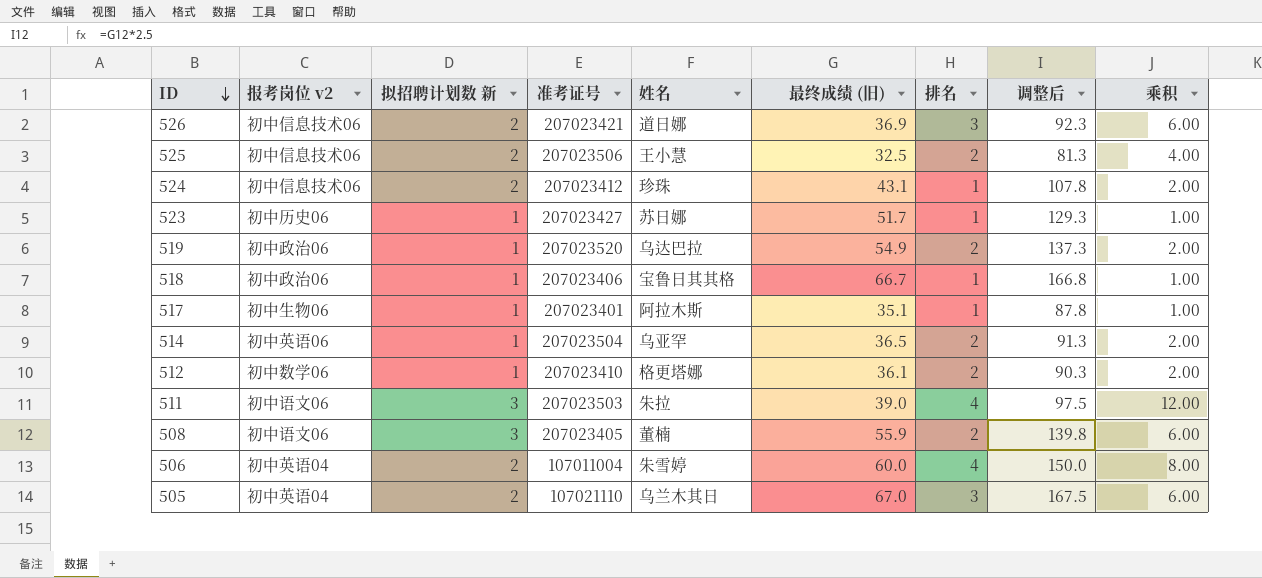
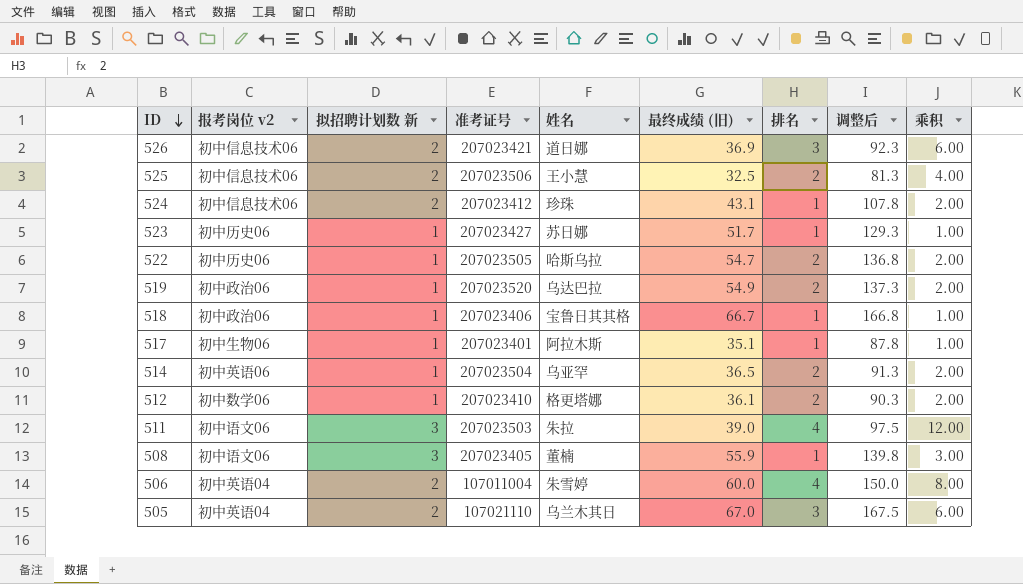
row 522: none -> 初中历史06 | 1 | 207023505 | 哈斯乌拉 | 54.7 | 2 | 136.8 | 2.00
508 | 排名: 2 -> 1
508 | 乘积: 6.00 -> 3.00

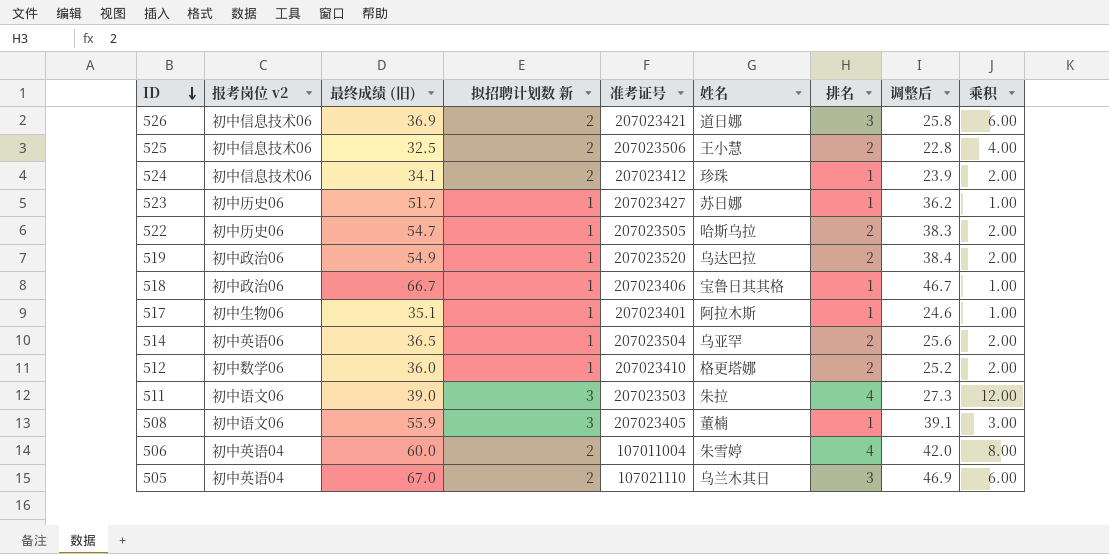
column 最终成绩 (旧) | position: 6 -> 3
column 调整后 | formula: [最终成绩 (旧)] * 2.5 -> [最终成绩 (旧)] * 0.7
524 | 最终成绩 (旧): 43.1 -> 34.1
512 | 最终成绩 (旧): 36.1 -> 36.0

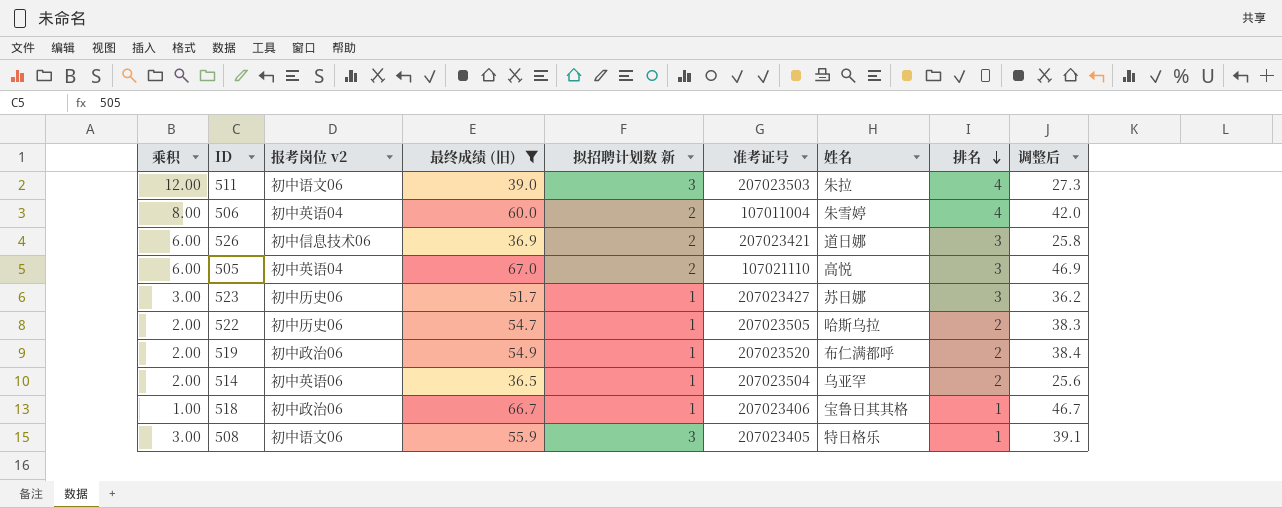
filter: none -> 最终成绩 (旧) >= 36.5
row order: ID descending -> 排名 descending
column 乘积 | position: 9 -> 1
505 | 姓名: 乌兰木其日 -> 高悦
523 | 乘积: 1.00 -> 3.00
523 | 排名: 1 -> 3
519 | 姓名: 乌达巴拉 -> 布仁满都呼
508 | 姓名: 董楠 -> 特日格乐

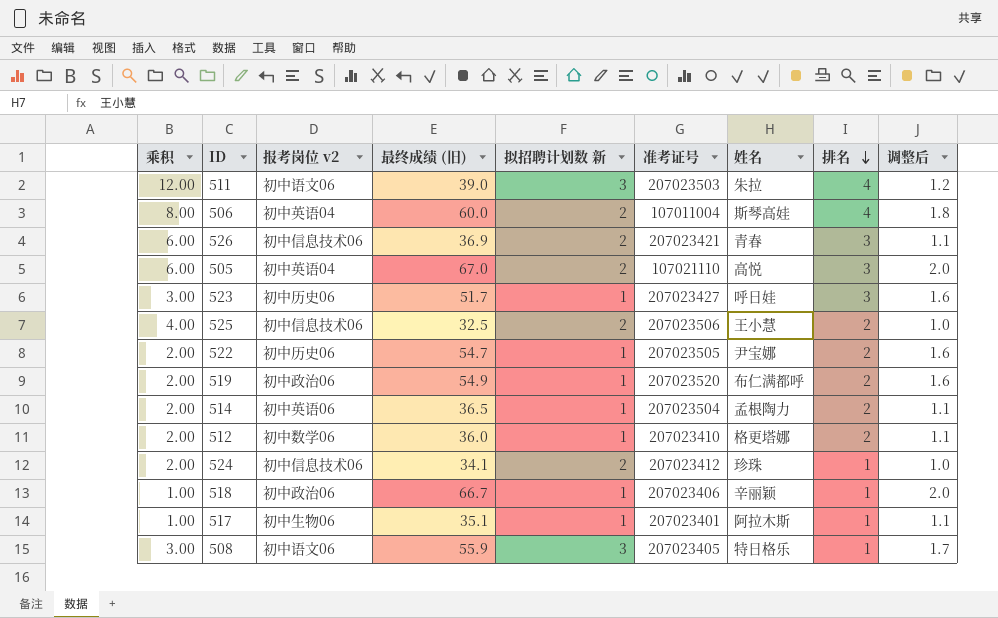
filter: 最终成绩 (旧) >= 36.5 -> none
column 调整后 | formula: [最终成绩 (旧)] * 0.7 -> [最终成绩 (旧)] * 0.03
506 | 姓名: 朱雪婷 -> 斯琴高娃
526 | 姓名: 道日娜 -> 青春
523 | 姓名: 苏日娜 -> 呼日娃
522 | 姓名: 哈斯乌拉 -> 尹宝娜
514 | 姓名: 乌亚罕 -> 孟根陶力
518 | 姓名: 宝鲁日其其格 -> 辛丽颖

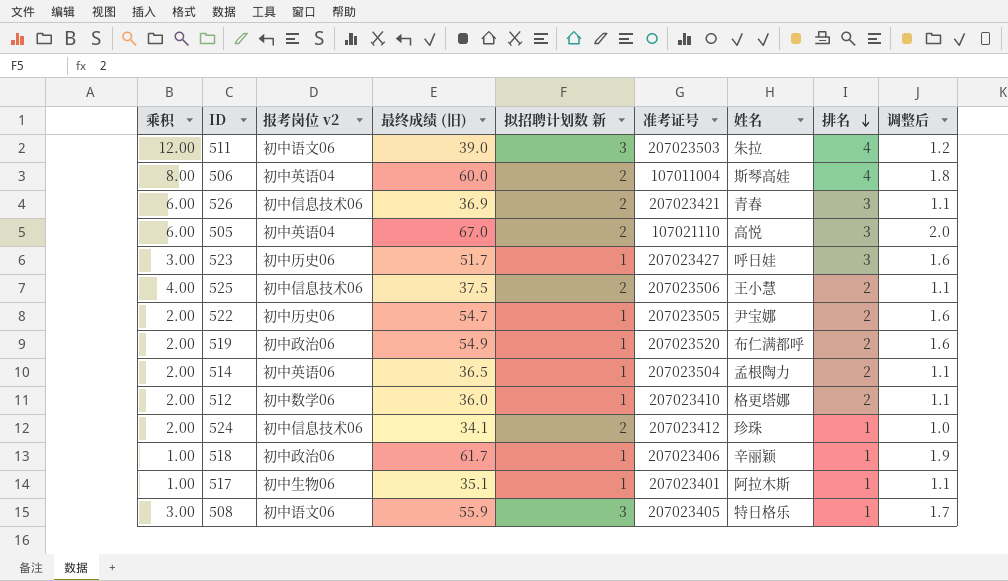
525 | 最终成绩 (旧): 32.5 -> 37.5
525 | 调整后: 1.0 -> 1.1
518 | 最终成绩 (旧): 66.7 -> 61.7
518 | 调整后: 2.0 -> 1.9

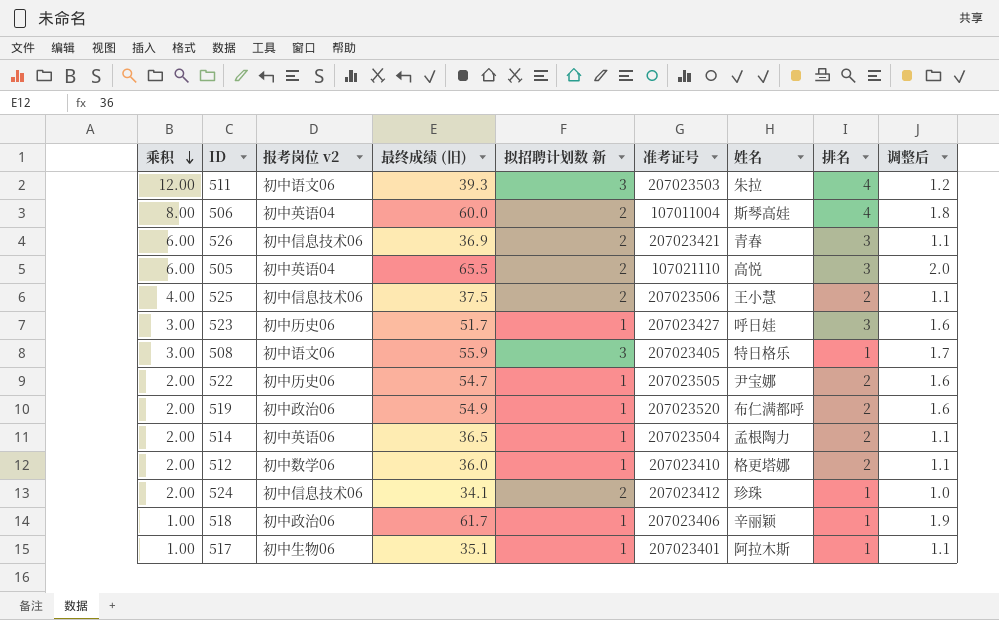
row order: 排名 descending -> 乘积 descending
511 | 最终成绩 (旧): 39.0 -> 39.3
505 | 最终成绩 (旧): 67.0 -> 65.5

